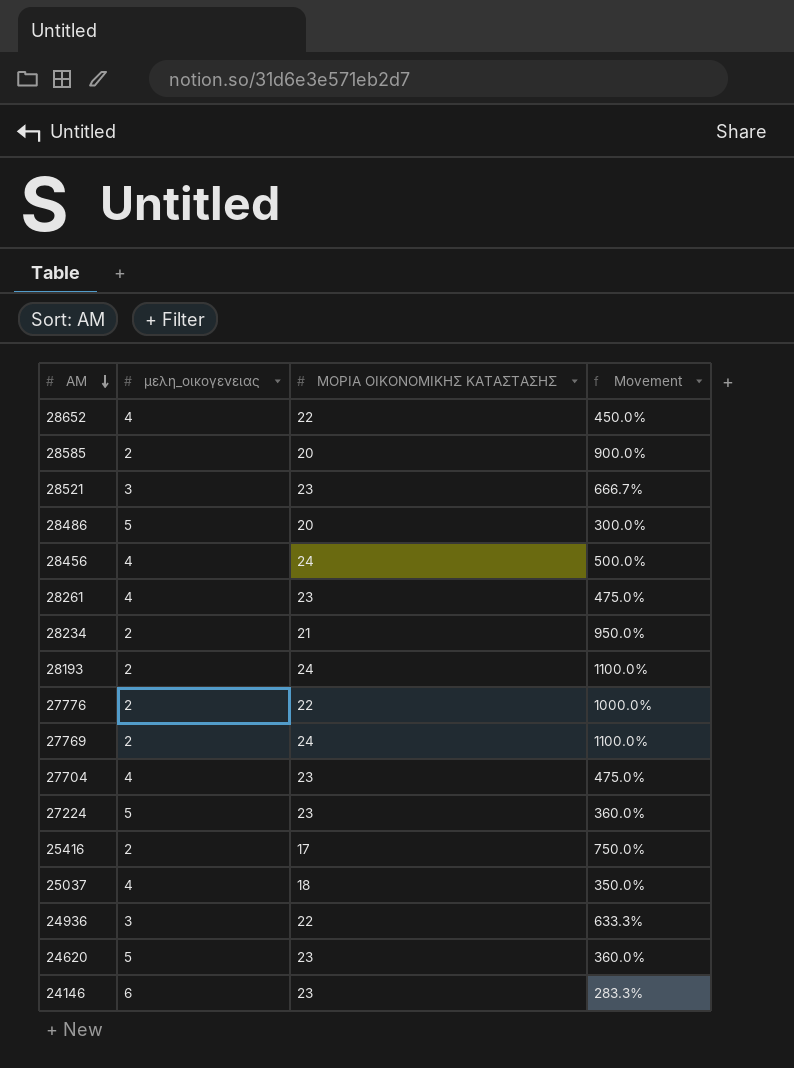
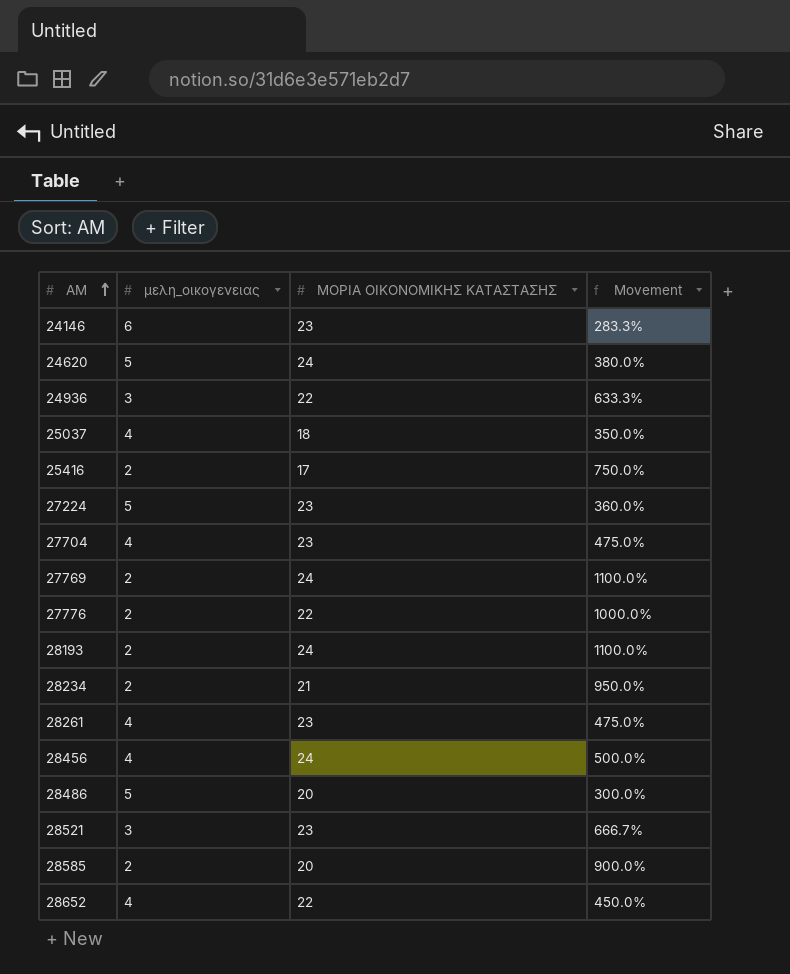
row order: ΑΜ descending -> ΑΜ ascending
24620 | ΜΟΡΙΑ ΟΙΚΟΝΟΜΙΚΗΣ ΚΑΤΑΣΤΑΣΗΣ: 23 -> 24
24620 | Movement: 360.0% -> 380.0%

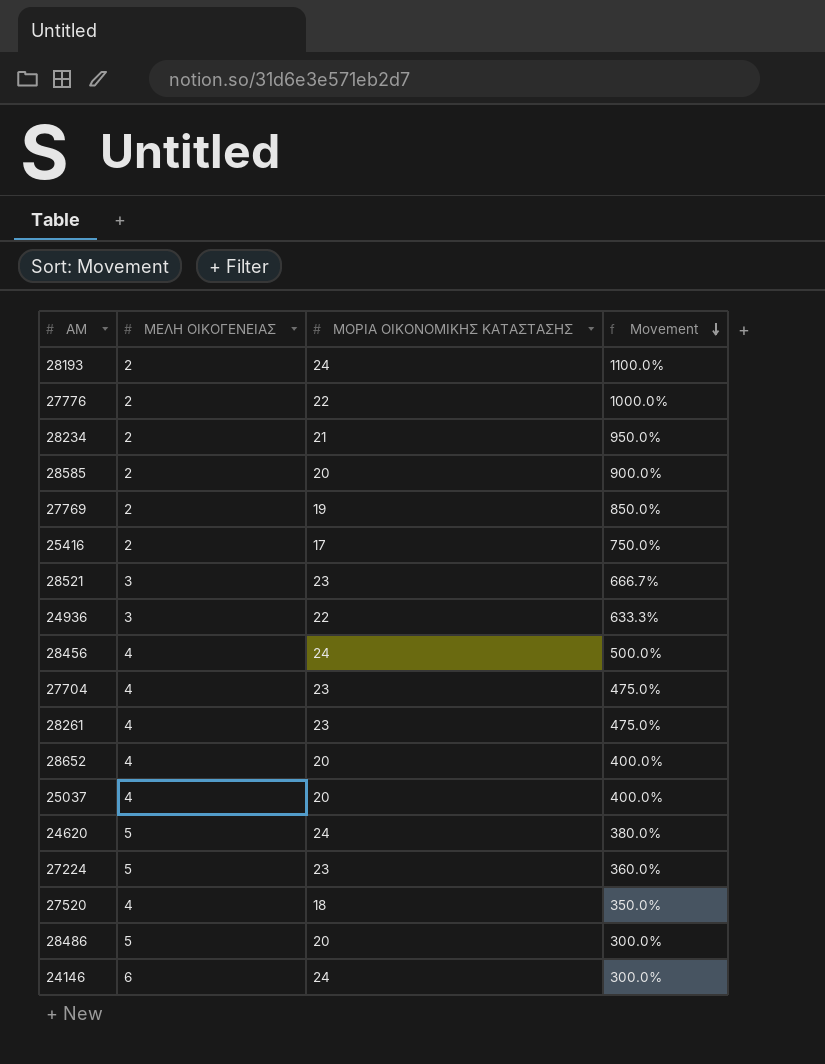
row order: ΑΜ ascending -> Movement descending
column name: μελη_οικογενειας -> ΜΕΛΗ ΟΙΚΟΓΕΝΕΙΑΣ
27769 | ΜΟΡΙΑ ΟΙΚΟΝΟΜΙΚΗΣ ΚΑΤΑΣΤΑΣΗΣ: 24 -> 19
27769 | Movement: 1100.0% -> 850.0%
28652 | ΜΟΡΙΑ ΟΙΚΟΝΟΜΙΚΗΣ ΚΑΤΑΣΤΑΣΗΣ: 22 -> 20
28652 | Movement: 450.0% -> 400.0%
25037 | ΜΟΡΙΑ ΟΙΚΟΝΟΜΙΚΗΣ ΚΑΤΑΣΤΑΣΗΣ: 18 -> 20
25037 | Movement: 350.0% -> 400.0%
row 27520: none -> 4 | 18 | 350.0%
24146 | ΜΟΡΙΑ ΟΙΚΟΝΟΜΙΚΗΣ ΚΑΤΑΣΤΑΣΗΣ: 23 -> 24
24146 | Movement: 283.3% -> 300.0%

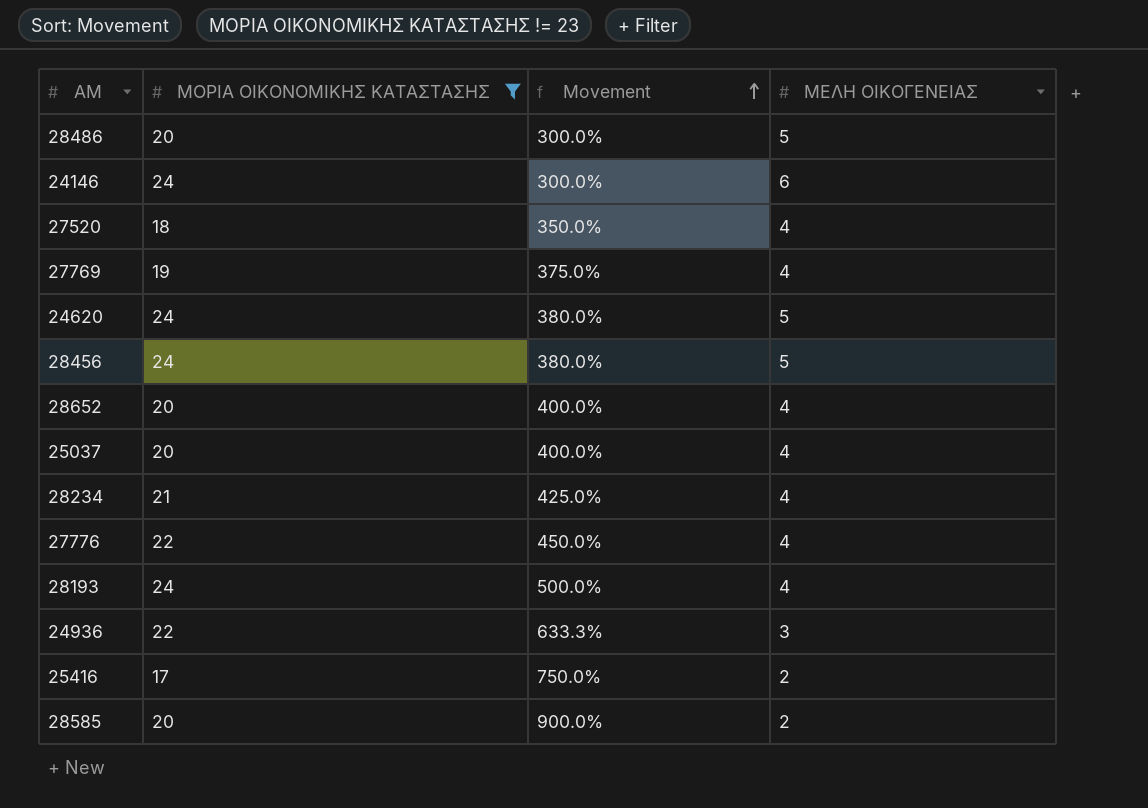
filter: none -> ΜΟΡΙΑ ΟΙΚΟΝΟΜΙΚΗΣ ΚΑΤΑΣΤΑΣΗΣ != 23
row order: Movement descending -> Movement ascending
column ΜΕΛΗ ΟΙΚΟΓΕΝΕΙΑΣ | position: 2 -> 4
27769 | Movement: 850.0% -> 375.0%
27769 | ΜΕΛΗ ΟΙΚΟΓΕΝΕΙΑΣ: 2 -> 4
28456 | Movement: 500.0% -> 380.0%
28456 | ΜΕΛΗ ΟΙΚΟΓΕΝΕΙΑΣ: 4 -> 5
28234 | Movement: 950.0% -> 425.0%
28234 | ΜΕΛΗ ΟΙΚΟΓΕΝΕΙΑΣ: 2 -> 4
27776 | Movement: 1000.0% -> 450.0%
27776 | ΜΕΛΗ ΟΙΚΟΓΕΝΕΙΑΣ: 2 -> 4
28193 | Movement: 1100.0% -> 500.0%
28193 | ΜΕΛΗ ΟΙΚΟΓΕΝΕΙΑΣ: 2 -> 4

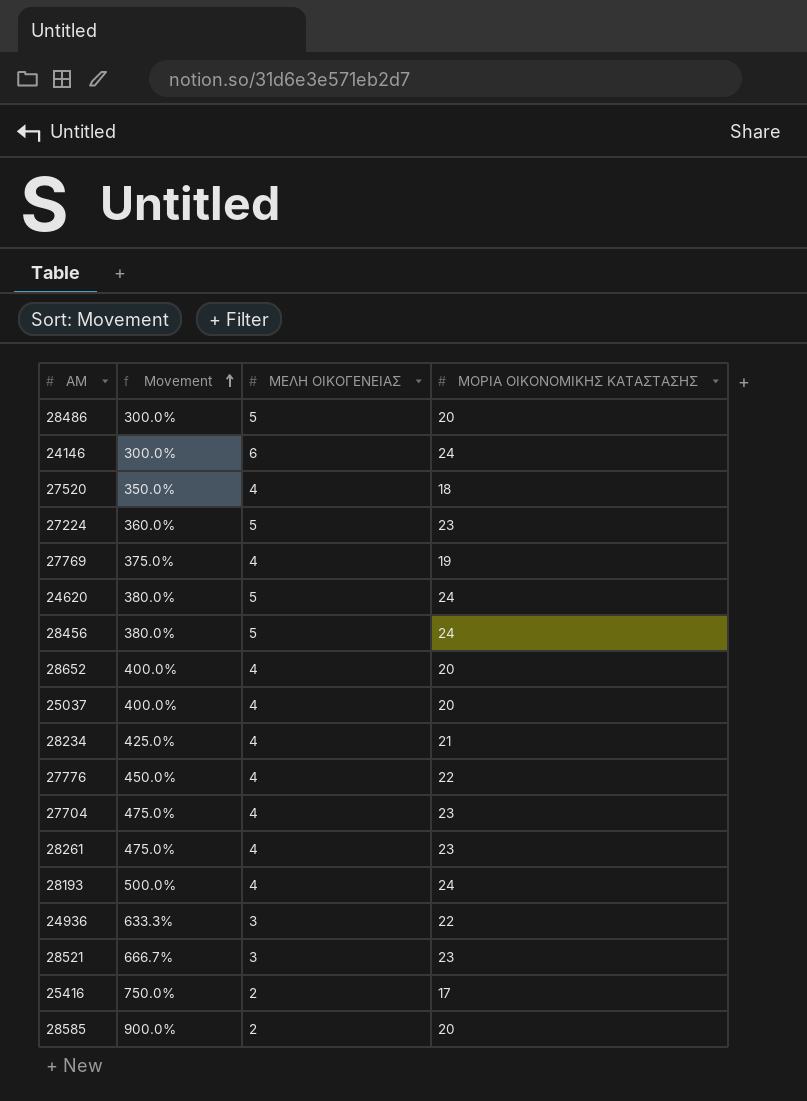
filter: ΜΟΡΙΑ ΟΙΚΟΝΟΜΙΚΗΣ ΚΑΤΑΣΤΑΣΗΣ != 23 -> none
column ΜΟΡΙΑ ΟΙΚΟΝΟΜΙΚΗΣ ΚΑΤΑΣΤΑΣΗΣ | position: 2 -> 4

